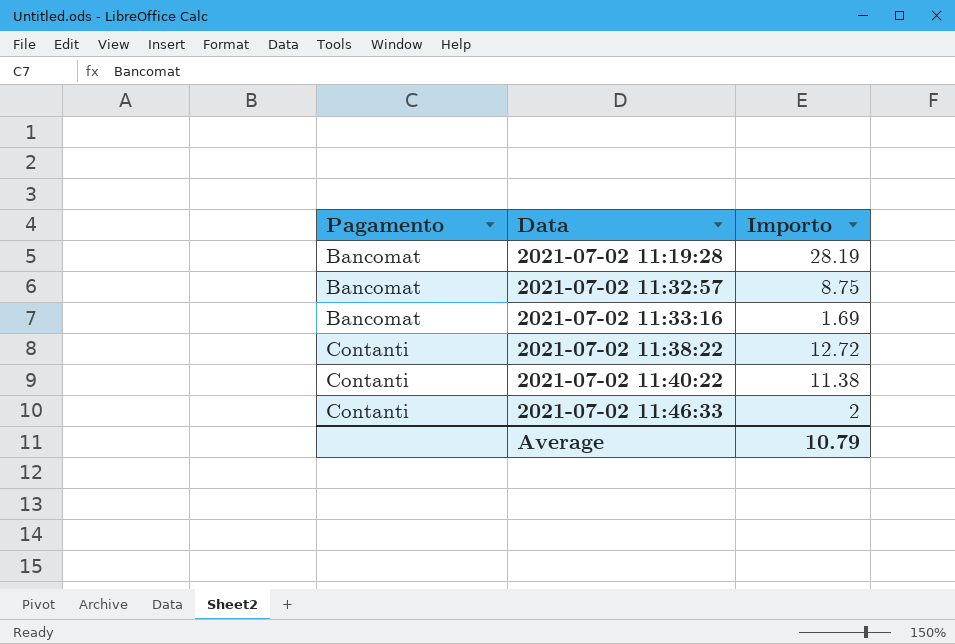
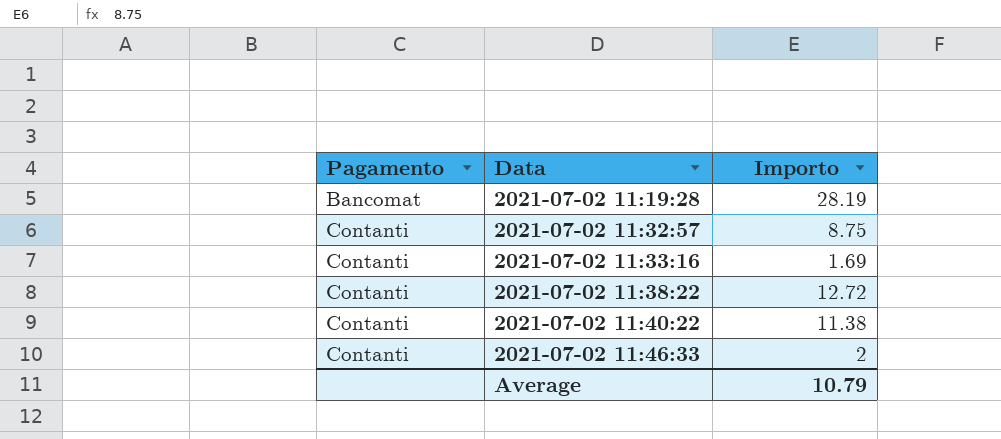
2021-07-02 11:32:57 | Pagamento: Bancomat -> Contanti
2021-07-02 11:33:16 | Pagamento: Bancomat -> Contanti

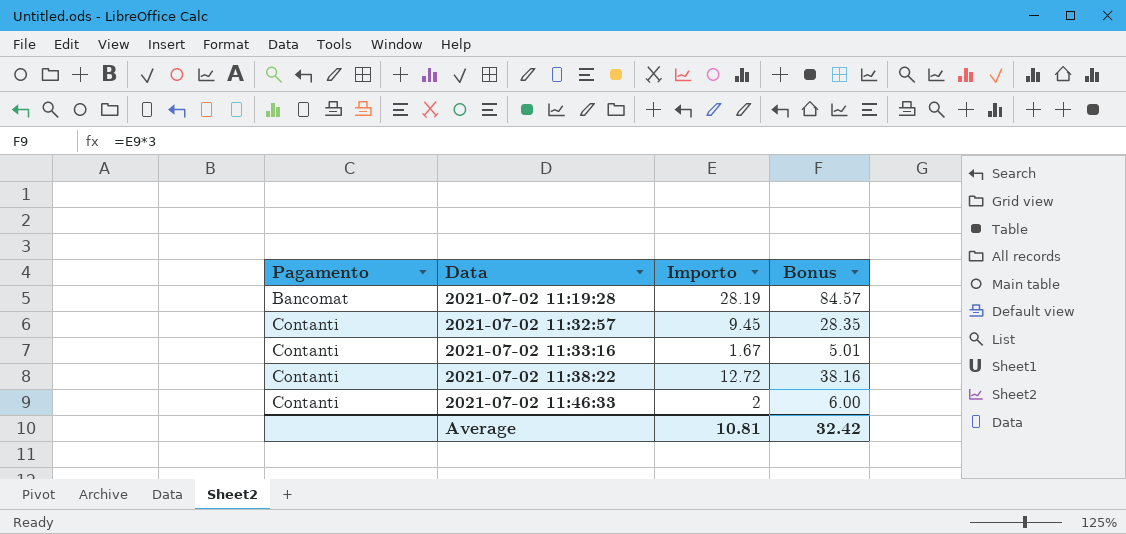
column Bonus | formula: none -> [Importo] * 3
row 2021-07-02 11:40:22: Contanti | 11.38 -> none
2021-07-02 11:32:57 | Importo: 8.75 -> 9.45
2021-07-02 11:33:16 | Importo: 1.69 -> 1.67
Average | Importo: 10.79 -> 10.81

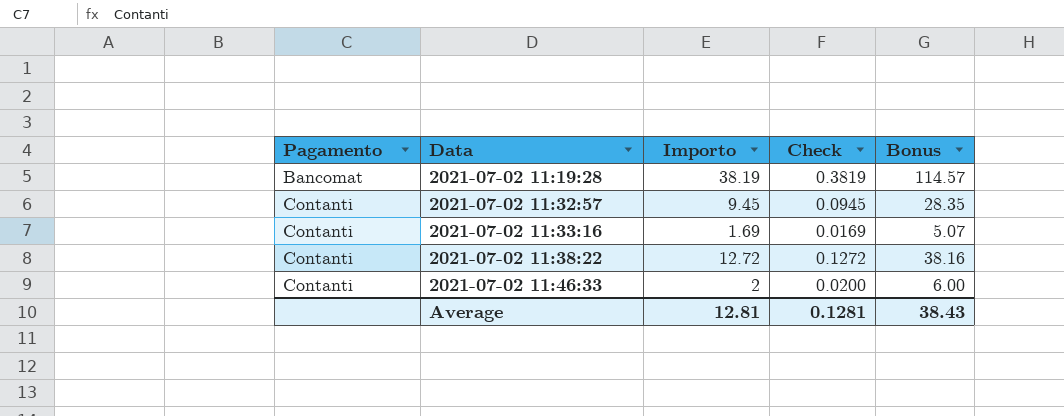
column Check | formula: none -> [Importo] * 0.01
2021-07-02 11:19:28 | Importo: 28.19 -> 38.19
2021-07-02 11:19:28 | Bonus: 84.57 -> 114.57
2021-07-02 11:33:16 | Importo: 1.67 -> 1.69
2021-07-02 11:33:16 | Bonus: 5.01 -> 5.07
Average | Importo: 10.81 -> 12.81
Average | Bonus: 32.42 -> 38.43

